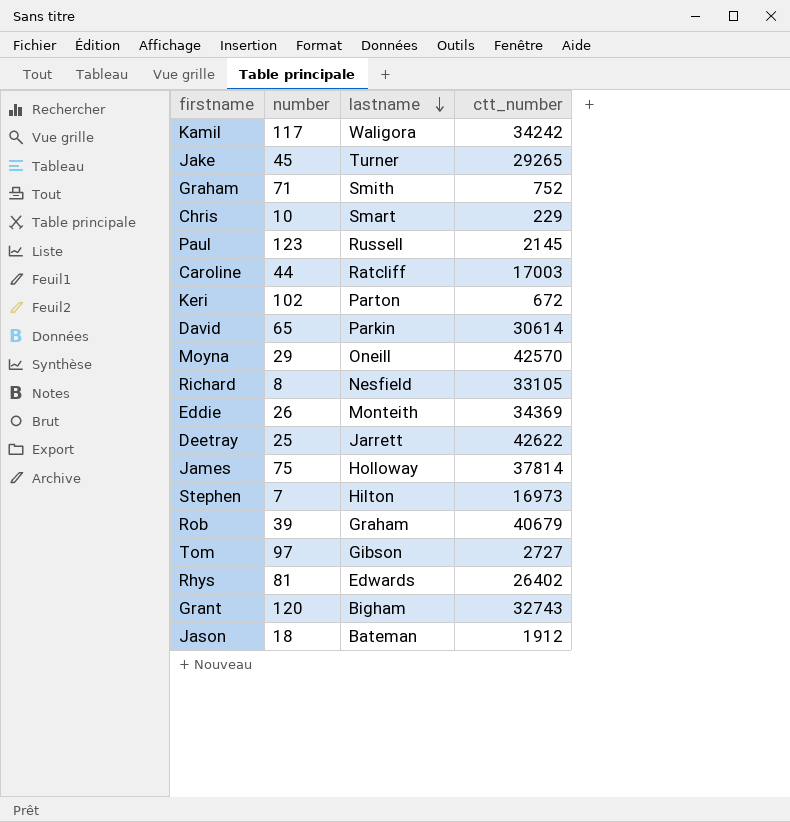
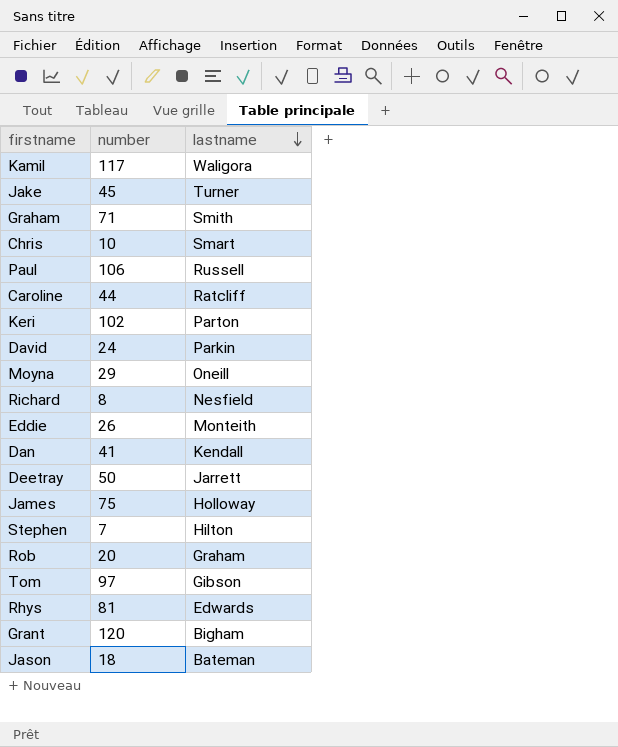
column ctt_number | position: 4 -> none
Paul | number: 123 -> 106
David | number: 65 -> 24
row Dan: none -> 41 | Kendall
Deetray | number: 25 -> 50
Rob | number: 39 -> 20

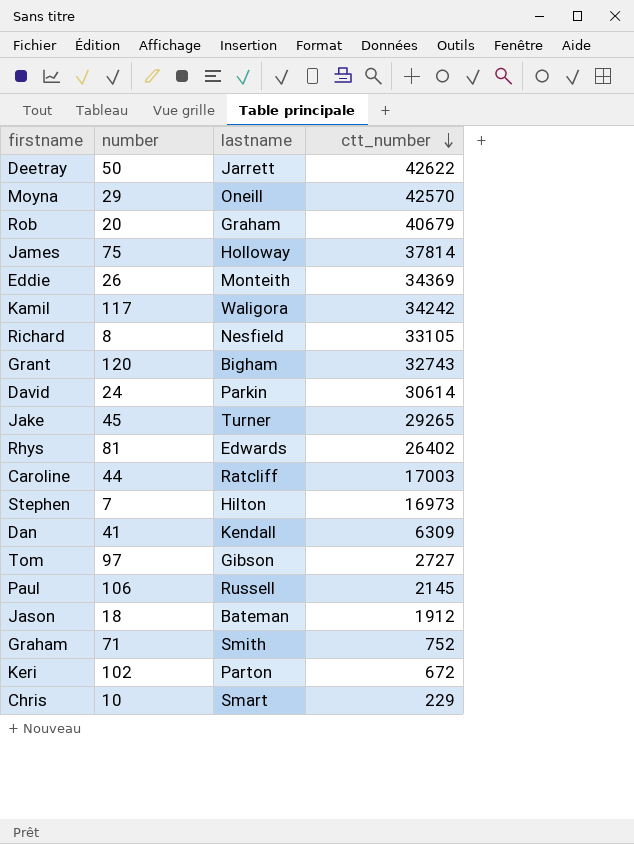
row order: lastname descending -> ctt_number descending
column ctt_number | position: none -> 4

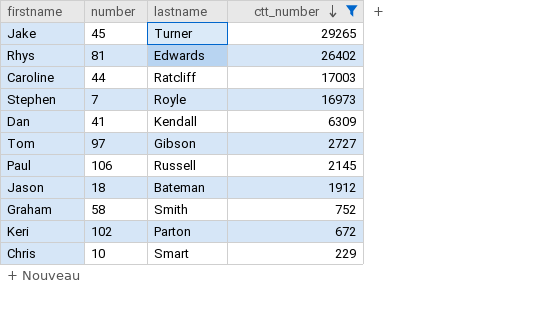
filter: none -> ctt_number <= 29265
Stephen | lastname: Hilton -> Royle
Graham | number: 71 -> 58

